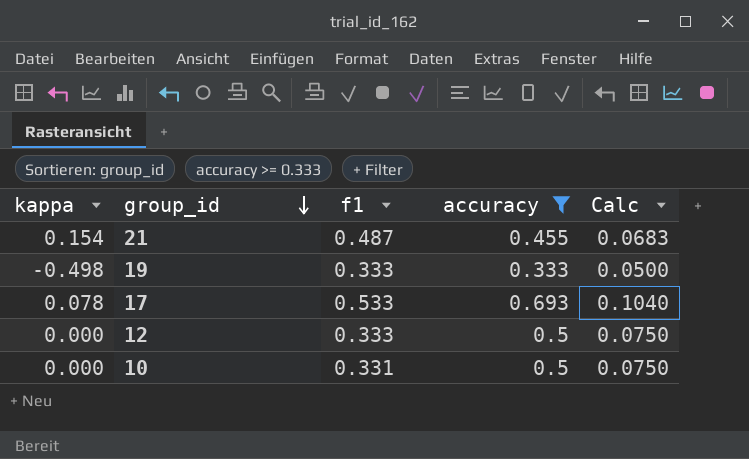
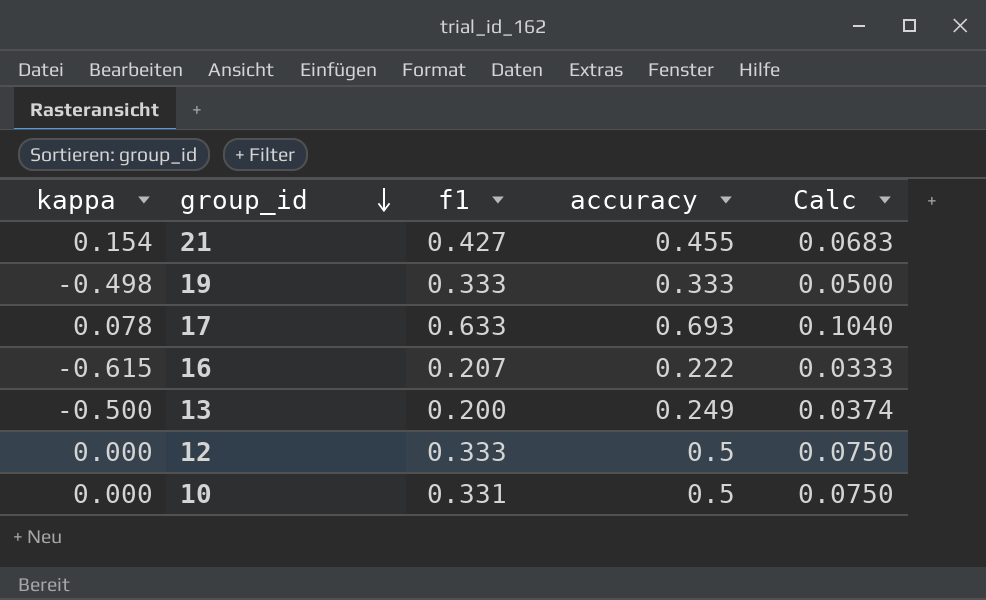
filter: accuracy >= 0.333 -> none
21 | f1: 0.487 -> 0.427
17 | f1: 0.533 -> 0.633

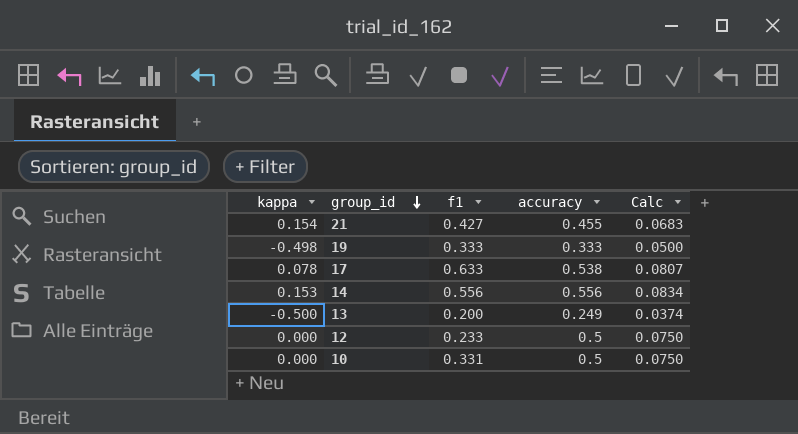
row 16: -0.615 | 0.207 | 0.222 | 0.0333 -> none
17 | accuracy: 0.693 -> 0.538
17 | Calc: 0.1040 -> 0.0807
row 14: none -> 0.153 | 0.556 | 0.556 | 0.0834
12 | f1: 0.333 -> 0.233

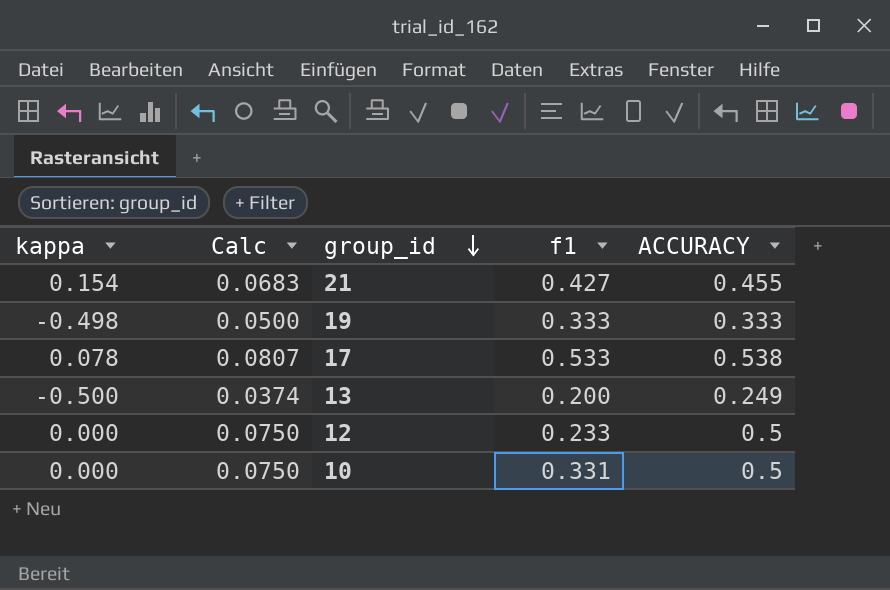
column Calc | position: 5 -> 2
column name: accuracy -> ACCURACY
row 14: 0.153 | 0.556 | 0.556 | 0.0834 -> none
17 | f1: 0.633 -> 0.533

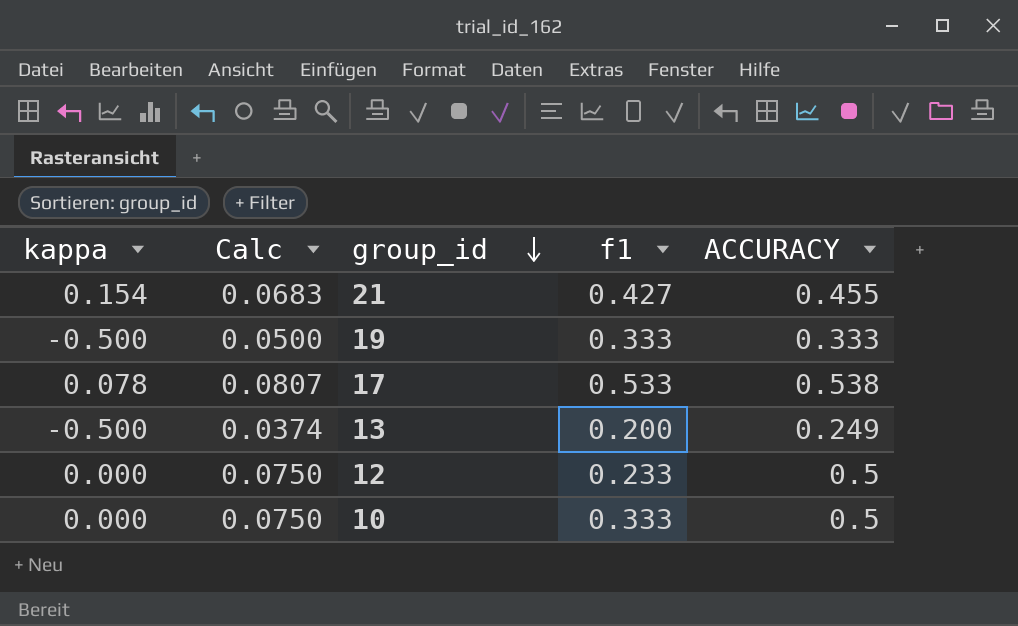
19 | kappa: -0.498 -> -0.500
10 | f1: 0.331 -> 0.333

